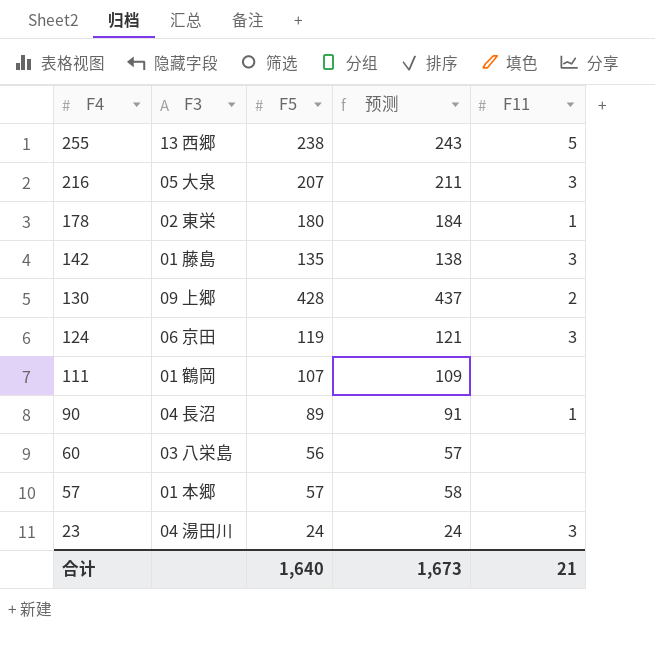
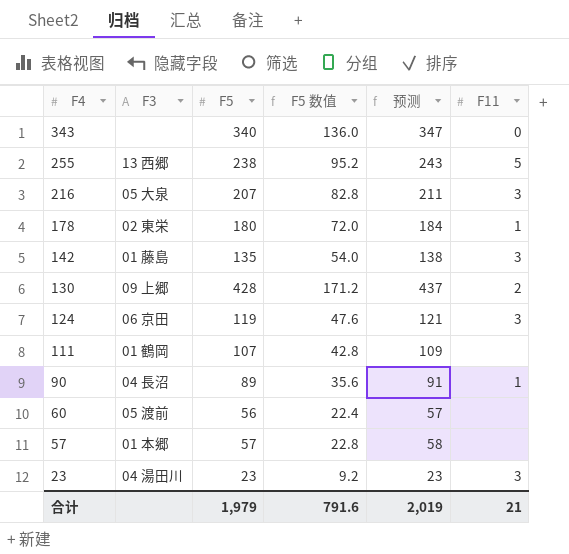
column F5 数值 | formula: none -> [F5] * 0.4
row 343: none -> none | 340 | 136.0 | 347 | 0
60 | F3: 03 八栄島 -> 05 渡前
23 | F5: 24 -> 23
23 | 预测: 24 -> 23
合计 | F5: 1,640 -> 1,979
合计 | 预测: 1,673 -> 2,019

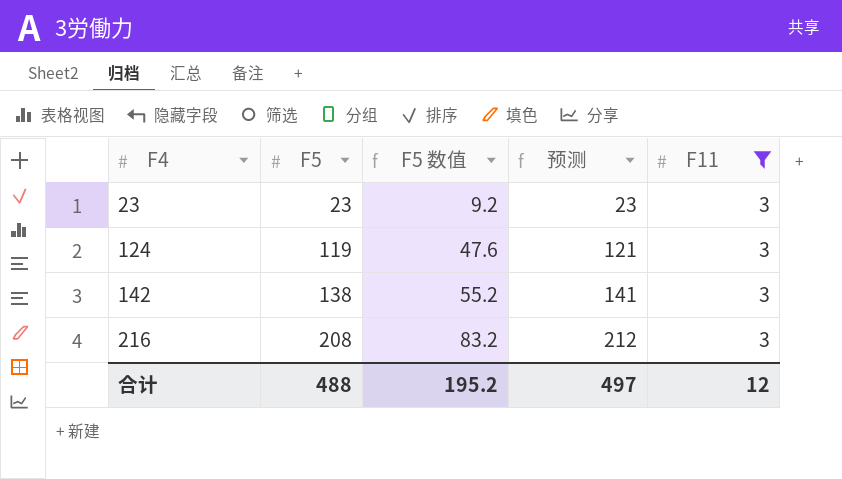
filter: none -> F11 = 3
row order: F4 descending -> F4 ascending
column F3 | position: 2 -> none
142 | F5: 135 -> 138
142 | F5 数值: 54.0 -> 55.2
142 | 预测: 138 -> 141
216 | F5: 207 -> 208
216 | F5 数值: 82.8 -> 83.2
216 | 预测: 211 -> 212
合计 | F5: 1,979 -> 488
合计 | F5 数值: 791.6 -> 195.2
合计 | 预测: 2,019 -> 497
合计 | F11: 21 -> 12

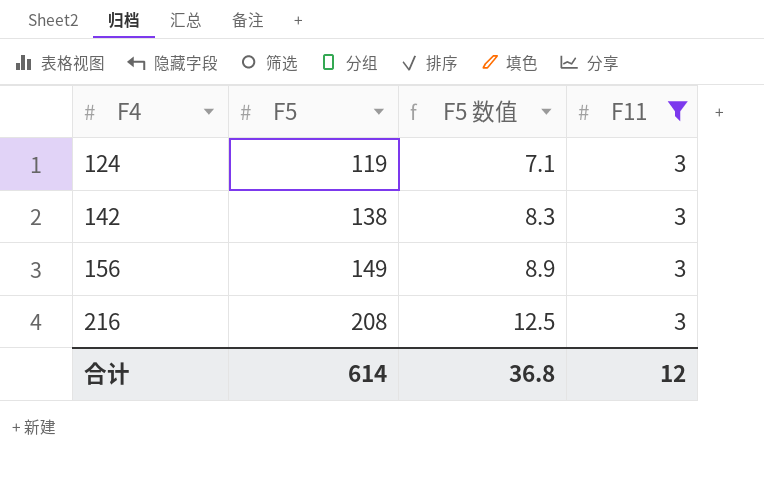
column 预测 | formula: [F5] * 1.02 -> none
column F5 数值 | formula: [F5] * 0.4 -> [F5] * 0.06
row 23: 23 | 9.2 | 23 | 3 -> none
row 156: none -> 149 | 8.9 | 3
合计 | F5: 488 -> 614
合计 | F5 数值: 195.2 -> 36.8

